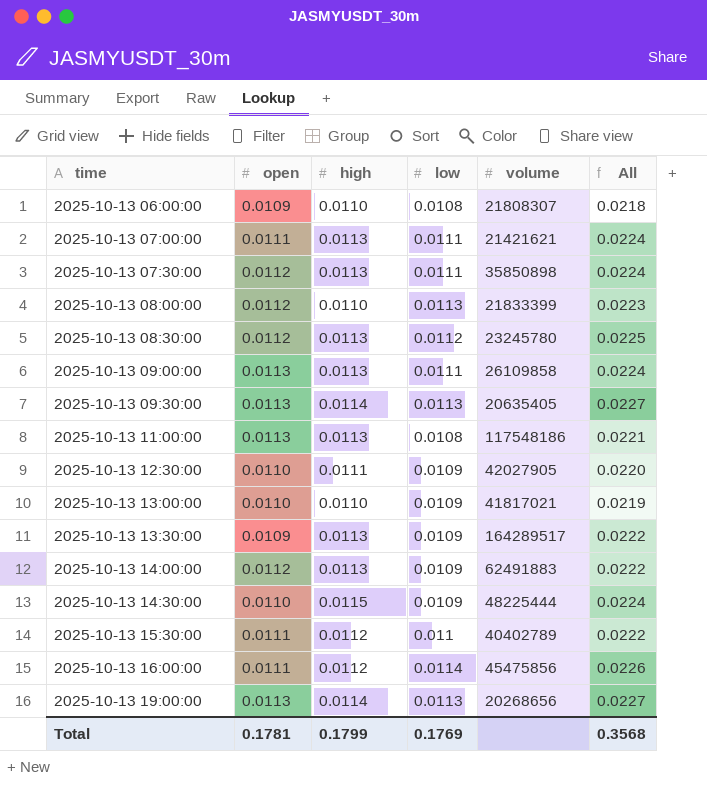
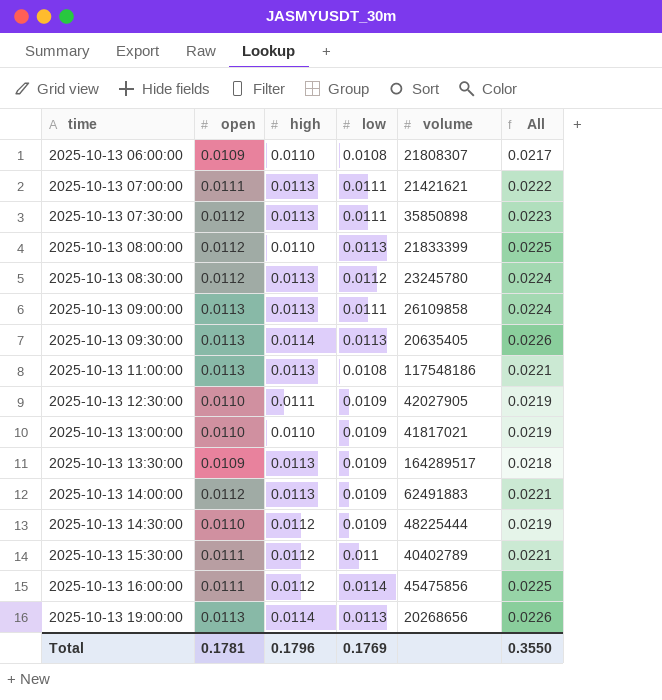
column All | formula: [high] + [low] -> [open] + [low]
2025-10-13 14:30:00 | high: 0.0115 -> 0.0112
Total | high: 0.1799 -> 0.1796
Total | All: 0.3568 -> 0.3550

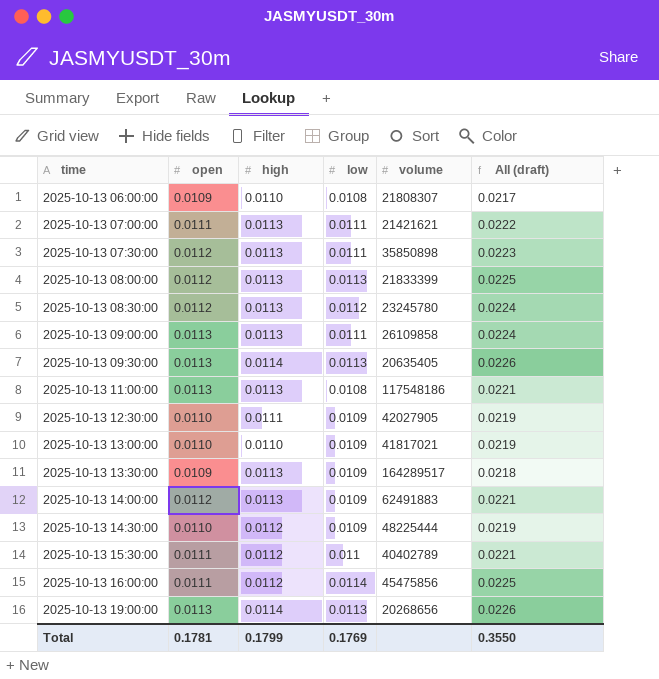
column name: All -> All (draft)
2025-10-13 08:00:00 | high: 0.0110 -> 0.0113
Total | high: 0.1796 -> 0.1799

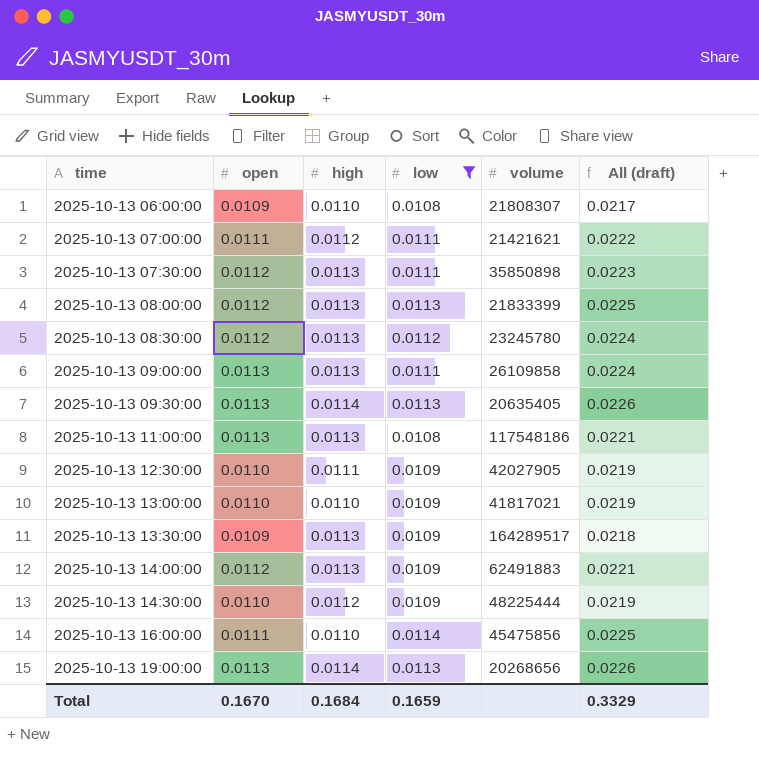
filter: none -> low != 0.011
2025-10-13 07:00:00 | high: 0.0113 -> 0.0112
2025-10-13 16:00:00 | high: 0.0112 -> 0.0110
Total | open: 0.1781 -> 0.1670
Total | high: 0.1799 -> 0.1684
Total | low: 0.1769 -> 0.1659
Total | All (draft): 0.3550 -> 0.3329

